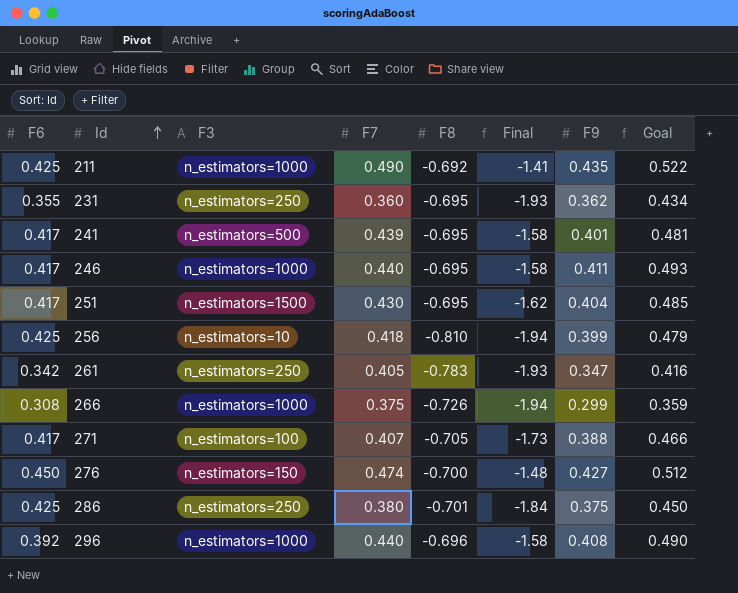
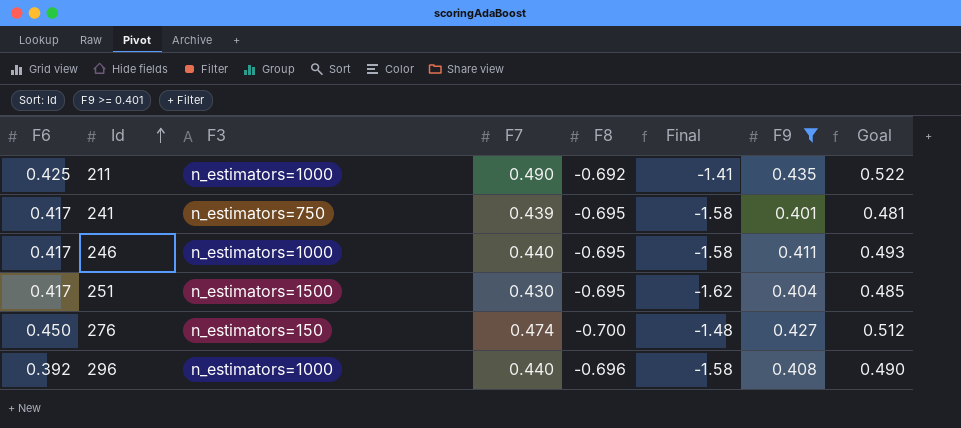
filter: none -> F9 >= 0.401
241 | F3: n_estimators=500 -> n_estimators=750

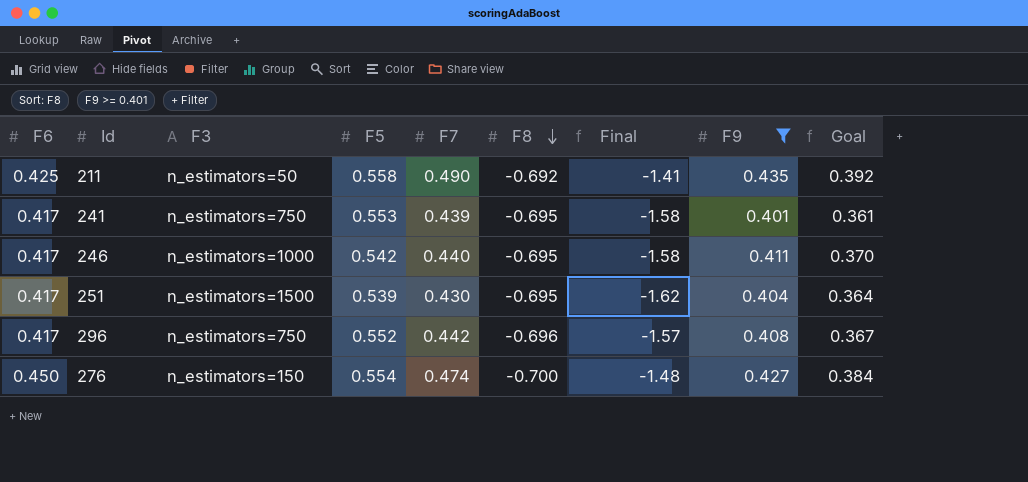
row order: Id ascending -> F8 descending
column F5 | position: none -> 4
column Goal | formula: [F9] * 1.2 -> [F9] * 0.9
211 | F3: n_estimators=1000 -> n_estimators=50
296 | F6: 0.392 -> 0.417
296 | F3: n_estimators=1000 -> n_estimators=750
296 | F7: 0.440 -> 0.442
296 | Final: -1.58 -> -1.57

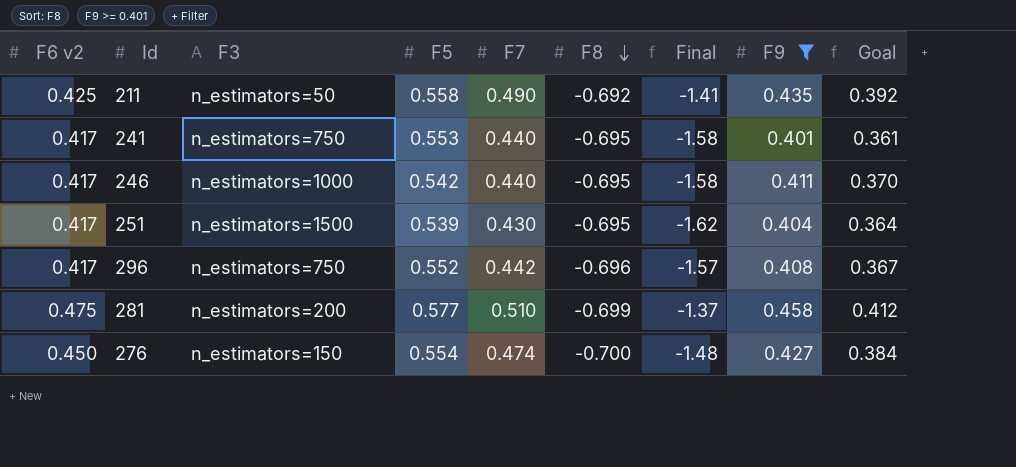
column name: F6 -> F6 v2
241 | F7: 0.439 -> 0.440
row 281: none -> 0.475 | n_estimators=200 | 0.577 | 0.510 | -0.699 | -1.37 | 0.458 | 0.412

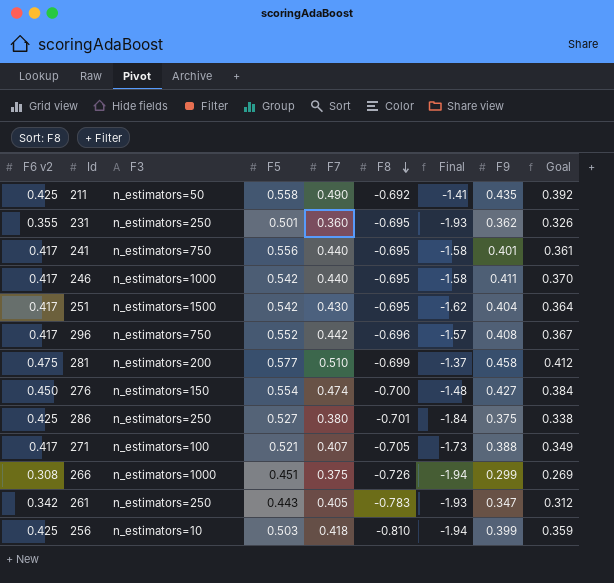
filter: F9 >= 0.401 -> none
241 | F5: 0.553 -> 0.556
251 | F5: 0.539 -> 0.542

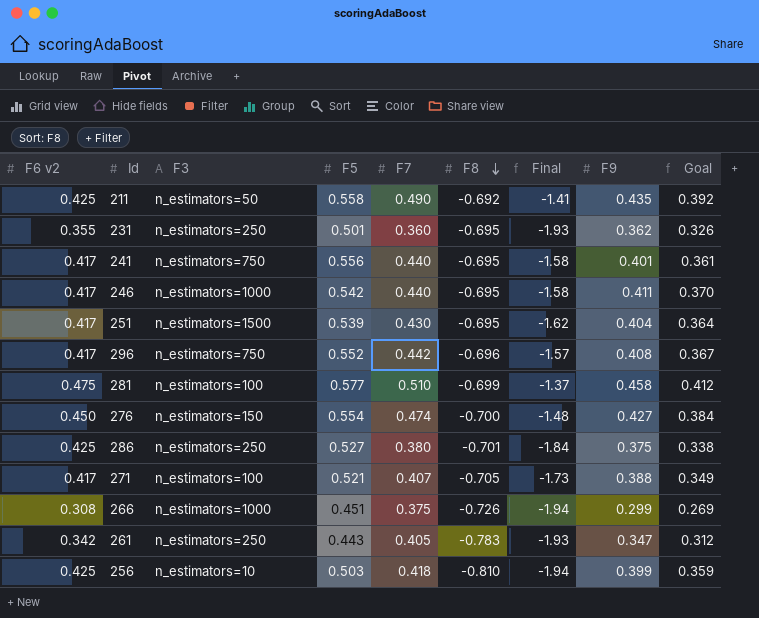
251 | F5: 0.542 -> 0.539
281 | F3: n_estimators=200 -> n_estimators=100

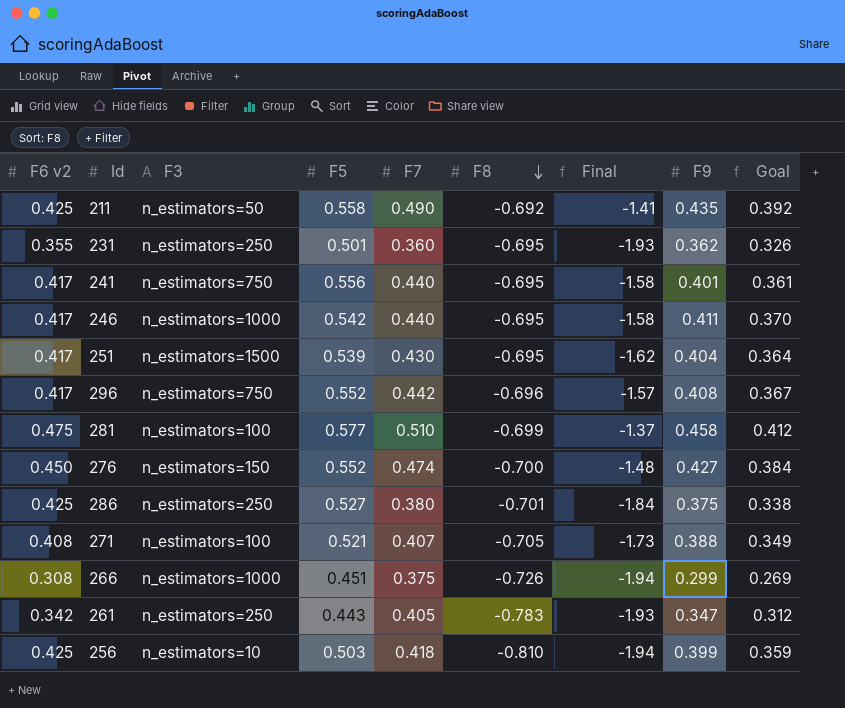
276 | F5: 0.554 -> 0.552
271 | F6 v2: 0.417 -> 0.408

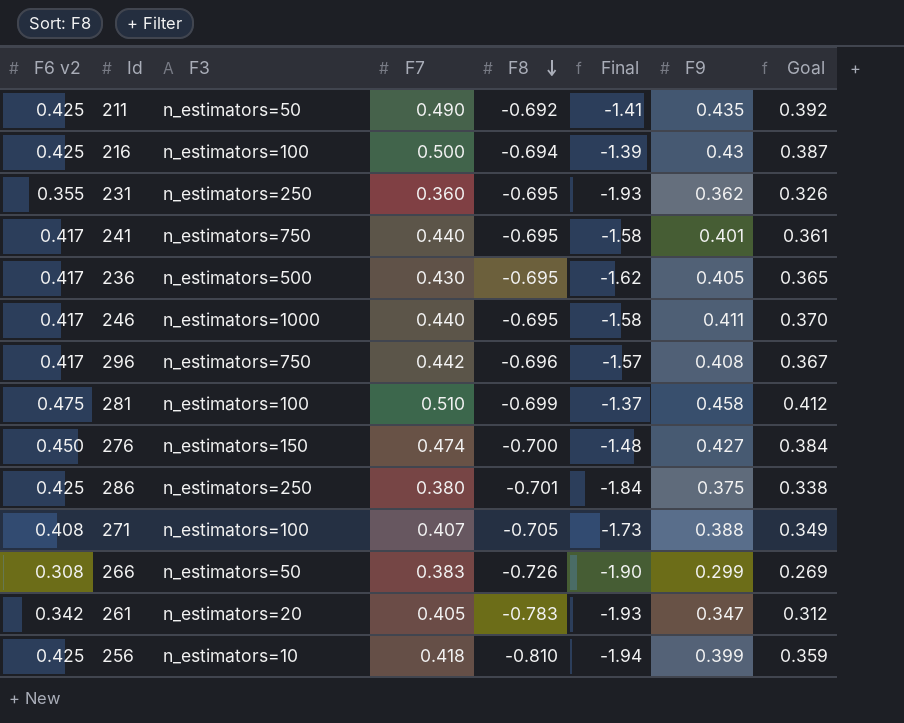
column F5 | position: 4 -> none
row 251: 0.417 | n_estimators=1500 | 0.539 | 0.430 | -0.695 | -1.62 | 0.404 | 0.364 -> none
row 216: none -> 0.425 | n_estimators=100 | 0.500 | -0.694 | -1.39 | 0.43 | 0.387
row 236: none -> 0.417 | n_estimators=500 | 0.430 | -0.695 | -1.62 | 0.405 | 0.365
266 | F3: n_estimators=1000 -> n_estimators=50
266 | F7: 0.375 -> 0.383
266 | Final: -1.94 -> -1.90
261 | F3: n_estimators=250 -> n_estimators=20

